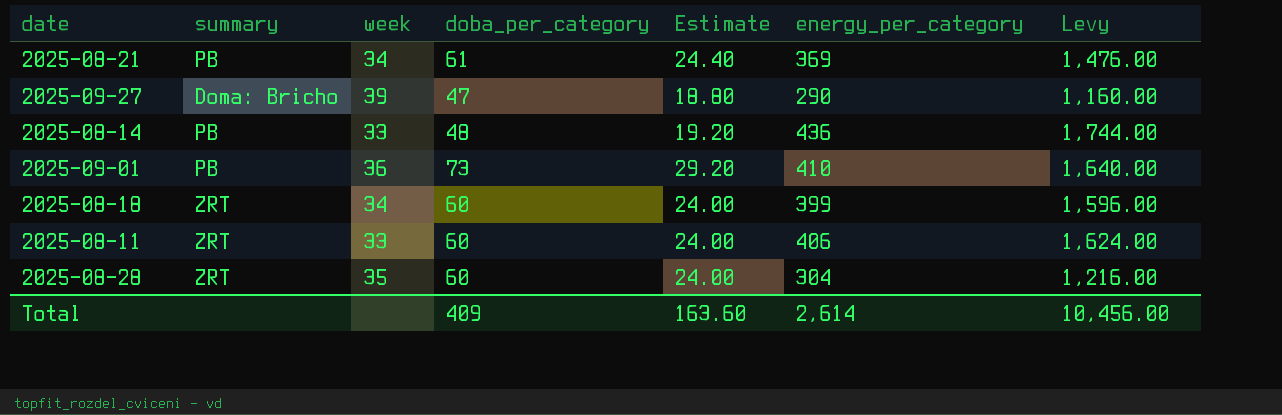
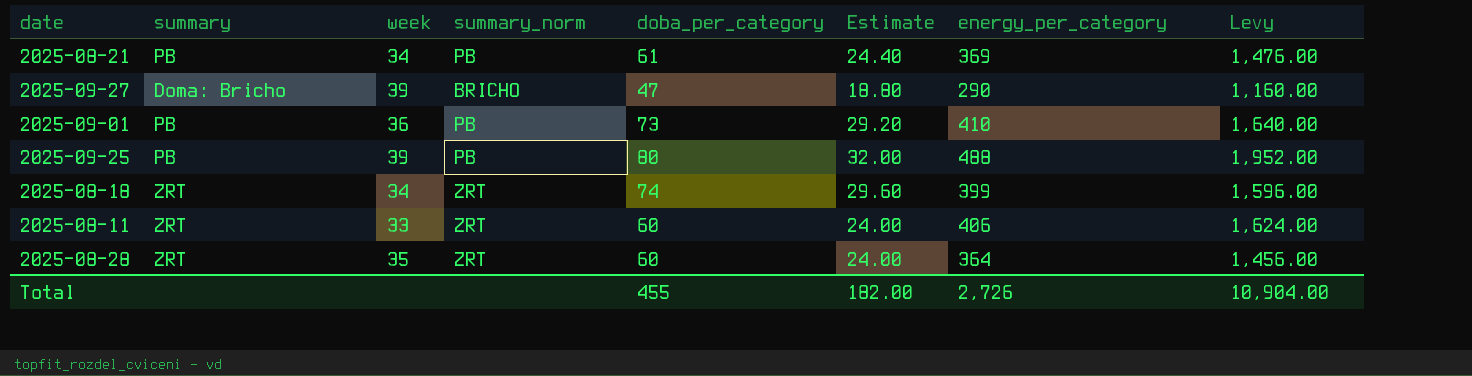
column summary_norm | position: none -> 4
row 2025-08-14: PB | 33 | 48 | 19.20 | 436 | 1,744.00 -> none
row 2025-09-25: none -> PB | 39 | PB | 80 | 32.00 | 488 | 1,952.00
2025-08-18 | doba_per_category: 60 -> 74
2025-08-18 | Estimate: 24.00 -> 29.60
2025-08-28 | energy_per_category: 304 -> 364
2025-08-28 | Levy: 1,216.00 -> 1,456.00
Total | doba_per_category: 409 -> 455
Total | Estimate: 163.60 -> 182.00
Total | energy_per_category: 2,614 -> 2,726
Total | Levy: 10,456.00 -> 10,904.00

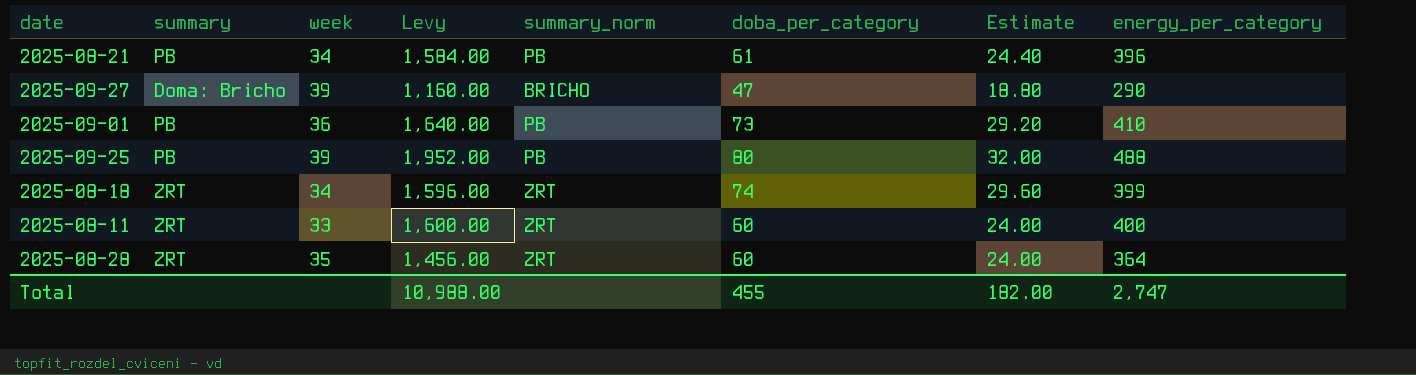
column Levy | position: 8 -> 4
2025-08-21 | Levy: 1,476.00 -> 1,584.00
2025-08-21 | energy_per_category: 369 -> 396
2025-08-11 | Levy: 1,624.00 -> 1,600.00
2025-08-11 | energy_per_category: 406 -> 400
Total | Levy: 10,904.00 -> 10,988.00
Total | energy_per_category: 2,726 -> 2,747

